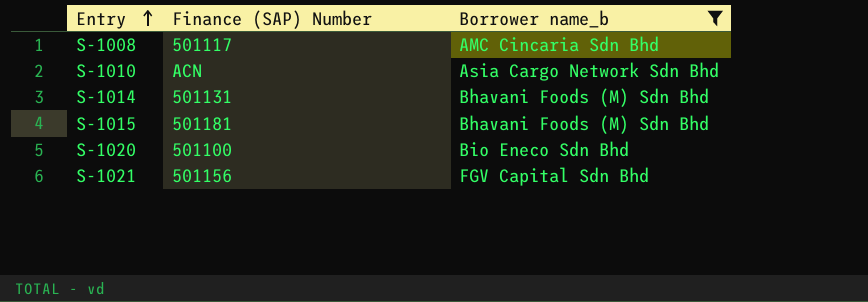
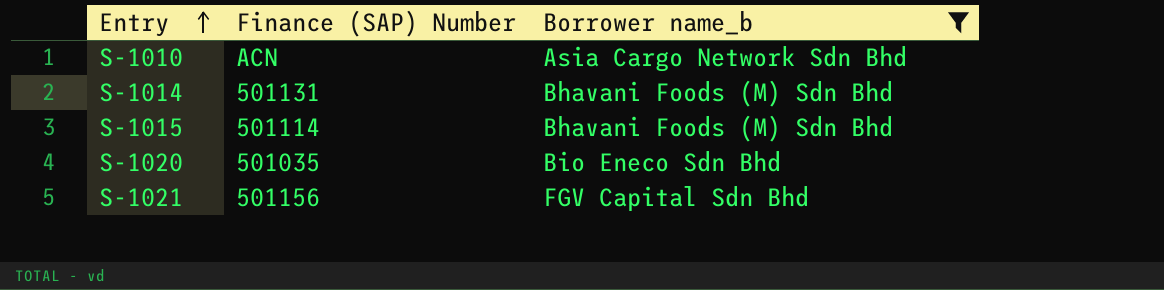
row S-1008: 501117 | AMC Cincaria Sdn Bhd -> none
S-1015 | Finance (SAP) Number: 501181 -> 501114
S-1020 | Finance (SAP) Number: 501100 -> 501035

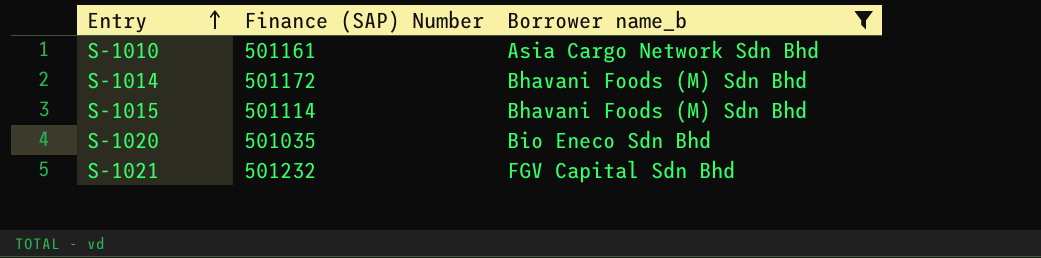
S-1010 | Finance (SAP) Number: ACN -> 501161
S-1014 | Finance (SAP) Number: 501131 -> 501172
S-1021 | Finance (SAP) Number: 501156 -> 501232

